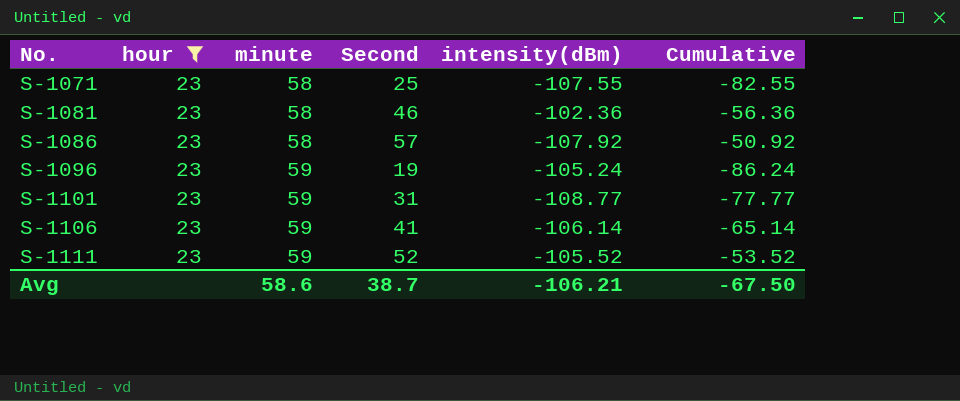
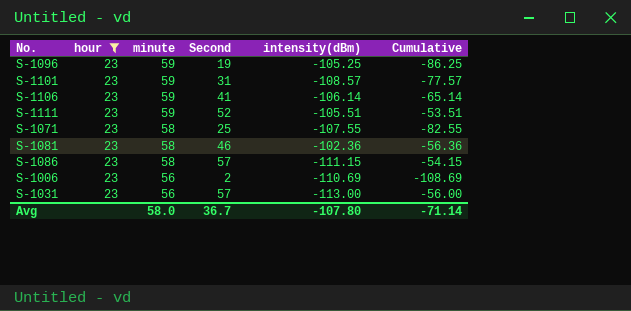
row order: No. ascending -> minute descending
S-1096 | intensity(dBm): -105.24 -> -105.25
S-1096 | Cumulative: -86.24 -> -86.25
S-1101 | intensity(dBm): -108.77 -> -108.57
S-1101 | Cumulative: -77.77 -> -77.57
S-1111 | intensity(dBm): -105.52 -> -105.51
S-1111 | Cumulative: -53.52 -> -53.51
S-1086 | intensity(dBm): -107.92 -> -111.15
S-1086 | Cumulative: -50.92 -> -54.15
row S-1006: none -> 23 | 56 | 2 | -110.69 | -108.69
row S-1031: none -> 23 | 56 | 57 | -113.00 | -56.00
Avg | minute: 58.6 -> 58.0
Avg | Second: 38.7 -> 36.7
Avg | intensity(dBm): -106.21 -> -107.80
Avg | Cumulative: -67.50 -> -71.14

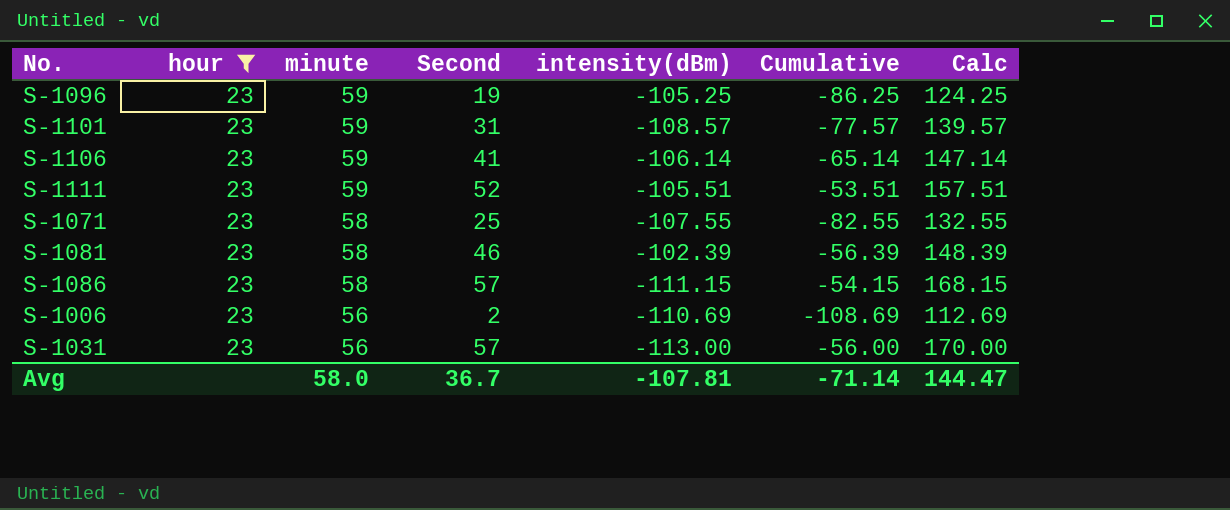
column Calc | formula: none -> [Second] - [intensity(dBm)]
S-1081 | intensity(dBm): -102.36 -> -102.39
S-1081 | Cumulative: -56.36 -> -56.39
Avg | intensity(dBm): -107.80 -> -107.81

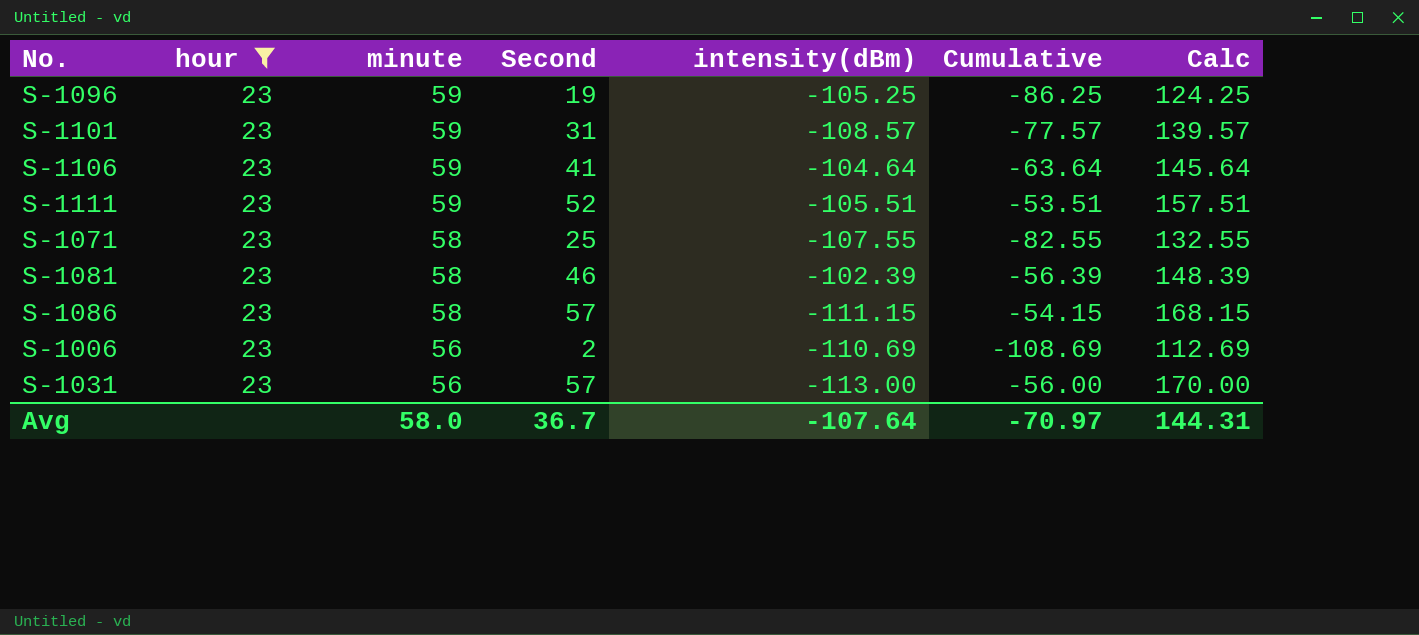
S-1106 | intensity(dBm): -106.14 -> -104.64
S-1106 | Cumulative: -65.14 -> -63.64
S-1106 | Calc: 147.14 -> 145.64
Avg | intensity(dBm): -107.81 -> -107.64
Avg | Cumulative: -71.14 -> -70.97
Avg | Calc: 144.47 -> 144.31

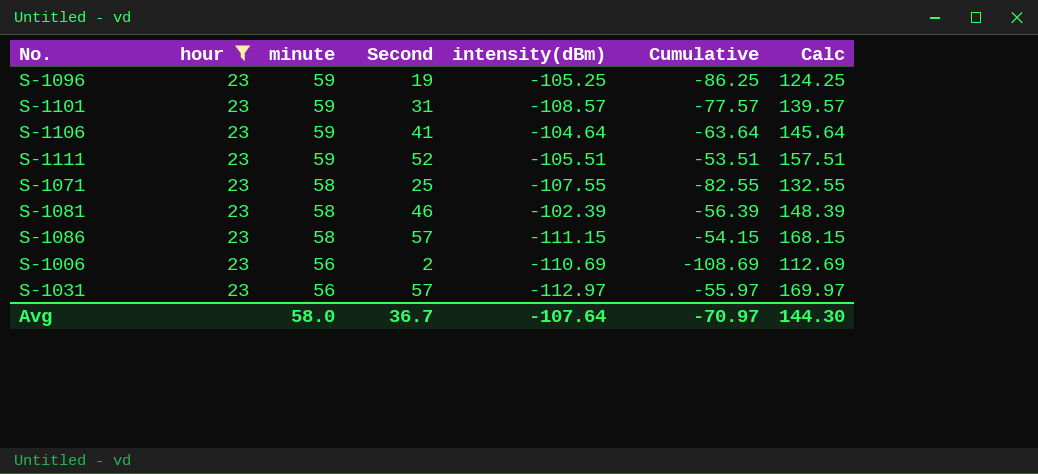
S-1031 | intensity(dBm): -113.00 -> -112.97
S-1031 | Cumulative: -56.00 -> -55.97
S-1031 | Calc: 170.00 -> 169.97
Avg | Calc: 144.31 -> 144.30

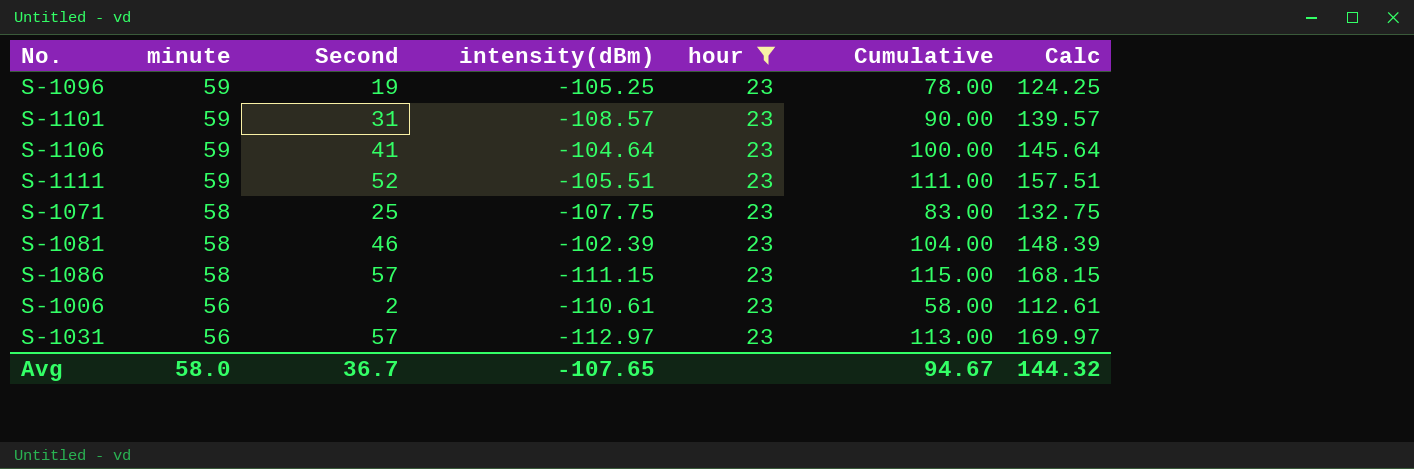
column hour | position: 2 -> 5
column Cumulative | formula: [Second] + [intensity(dBm)] -> [minute] + [Second]
S-1071 | intensity(dBm): -107.55 -> -107.75
S-1071 | Calc: 132.55 -> 132.75
S-1006 | intensity(dBm): -110.69 -> -110.61
S-1006 | Calc: 112.69 -> 112.61
Avg | intensity(dBm): -107.64 -> -107.65
Avg | Cumulative: -70.97 -> 94.67
Avg | Calc: 144.30 -> 144.32

